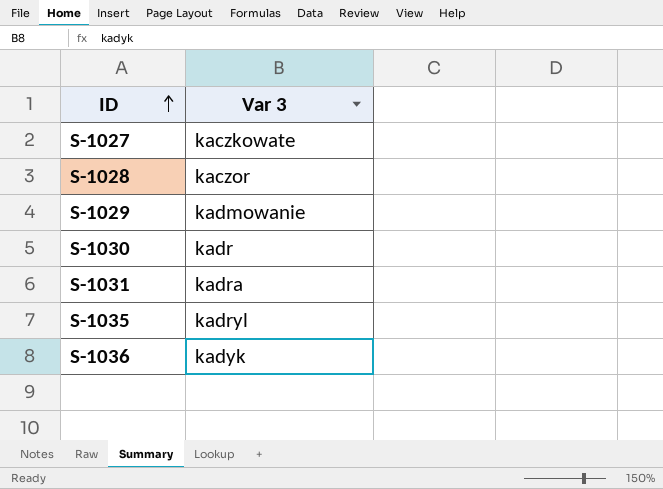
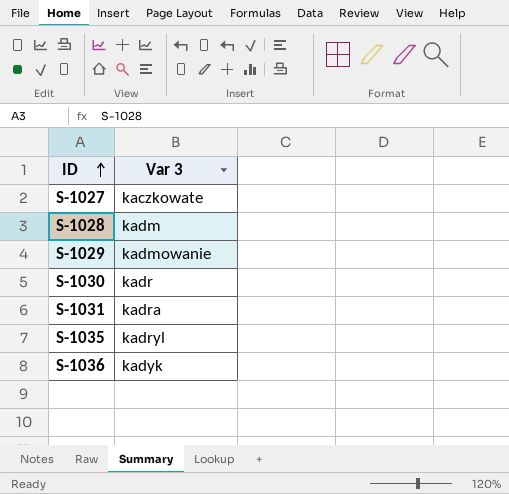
S-1028 | Var 3: kaczor -> kadm

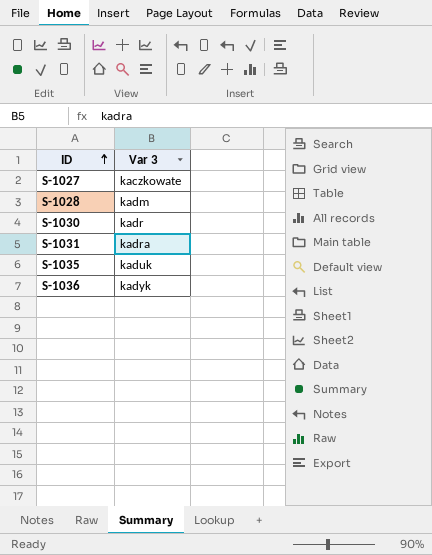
row S-1029: kadmowanie -> none
S-1035 | Var 3: kadryl -> kaduk

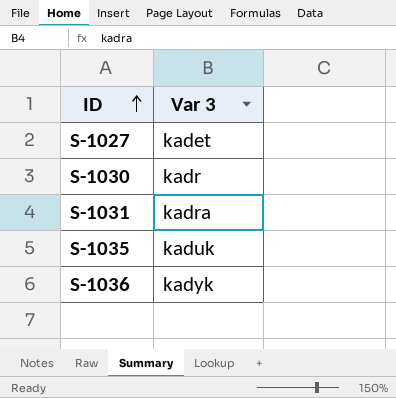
row S-1028: kadm -> none
S-1027 | Var 3: kaczkowate -> kadet

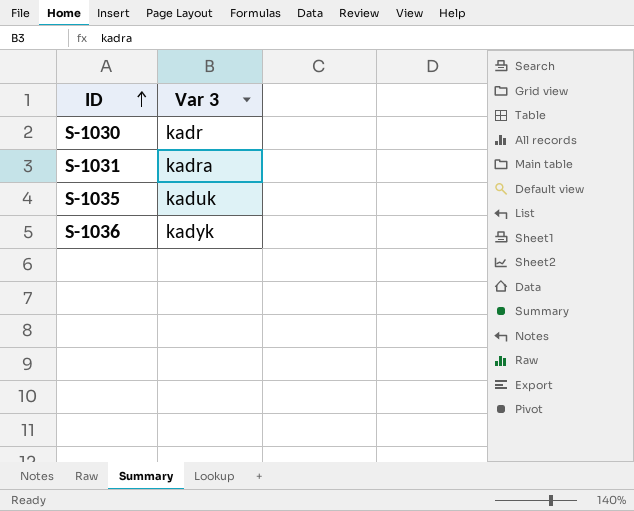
row S-1027: kadet -> none

